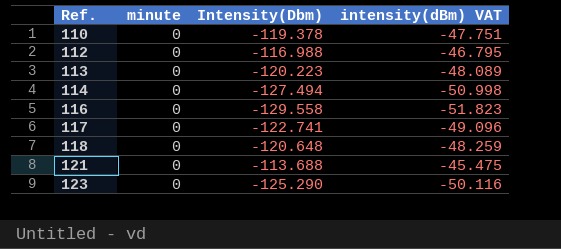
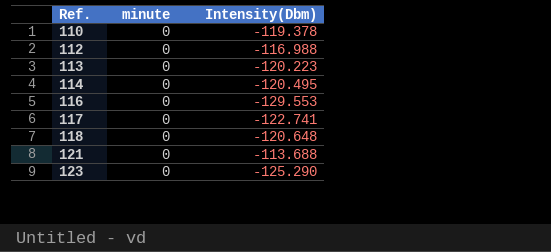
column intensity(dBm) VAT | formula: [Intensity(Dbm)] * 0.4 -> none
114 | Intensity(Dbm): -127.494 -> -120.495
116 | Intensity(Dbm): -129.558 -> -129.553

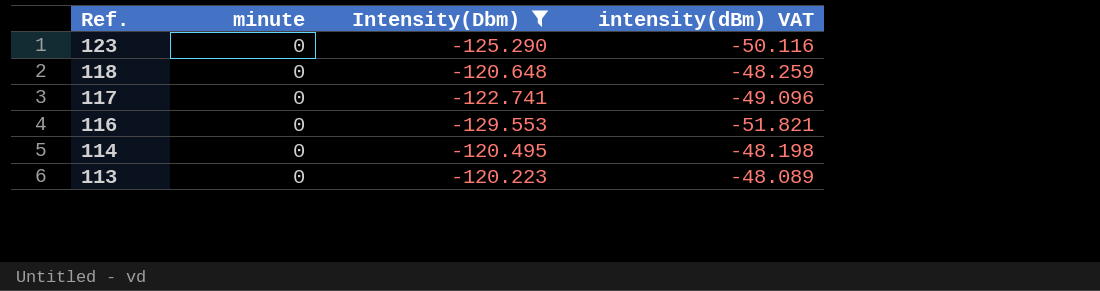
filter: none -> Intensity(Dbm) <= -120.223
row order: Ref. ascending -> Ref. descending
column intensity(dBm) VAT | formula: none -> [Intensity(Dbm)] * 0.4

